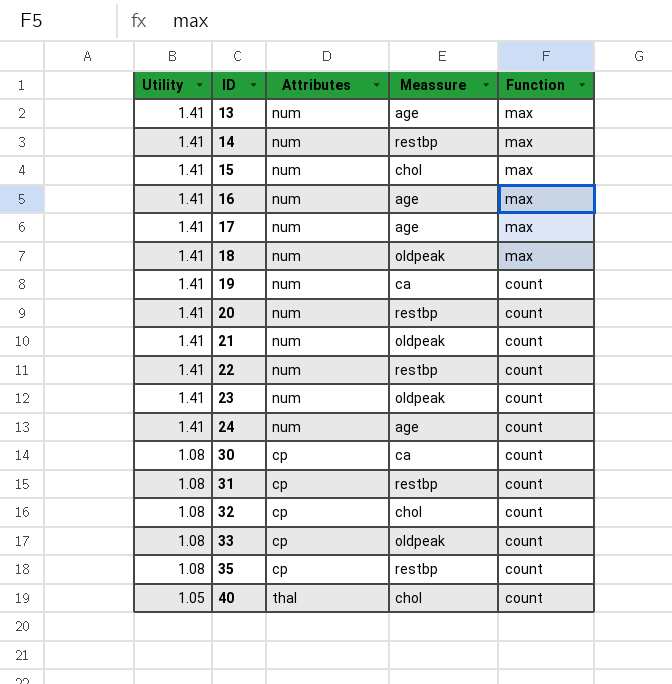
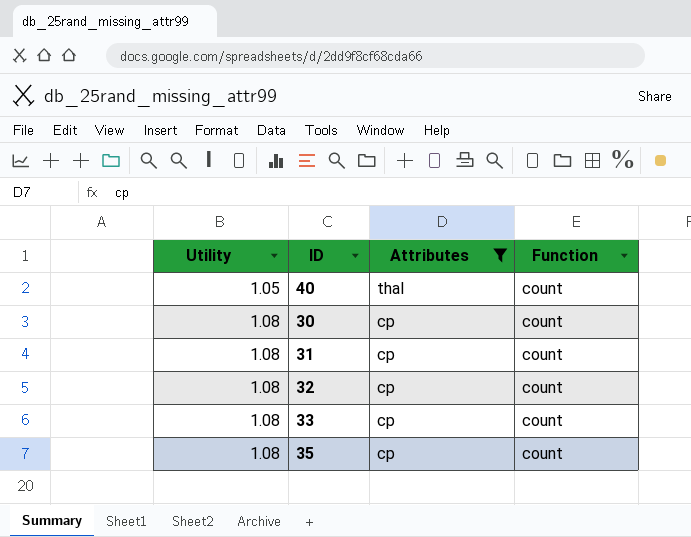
filter: none -> Attributes != num
row order: Utility descending -> Utility ascending
column Meassure | position: 4 -> none

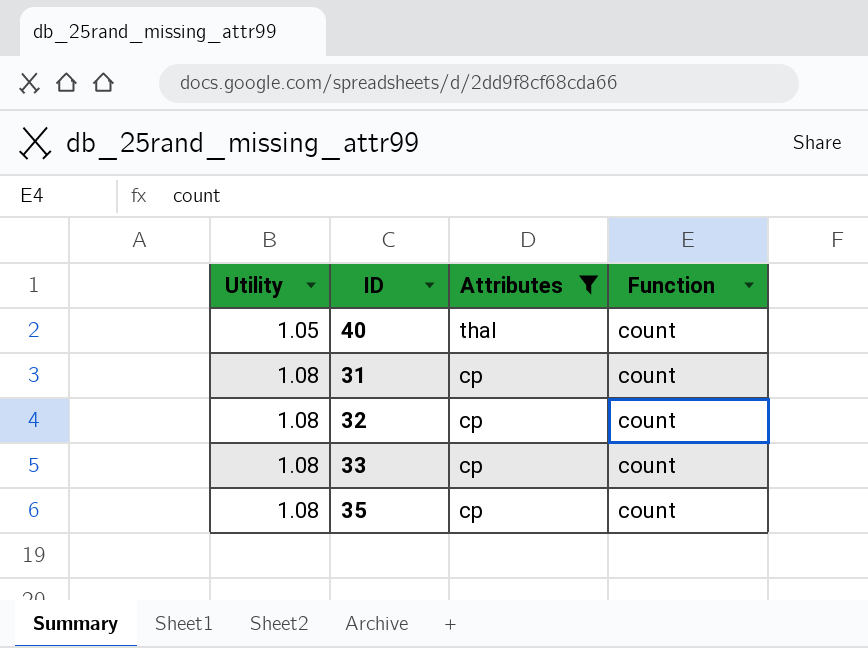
row 30: 1.08 | cp | count -> none

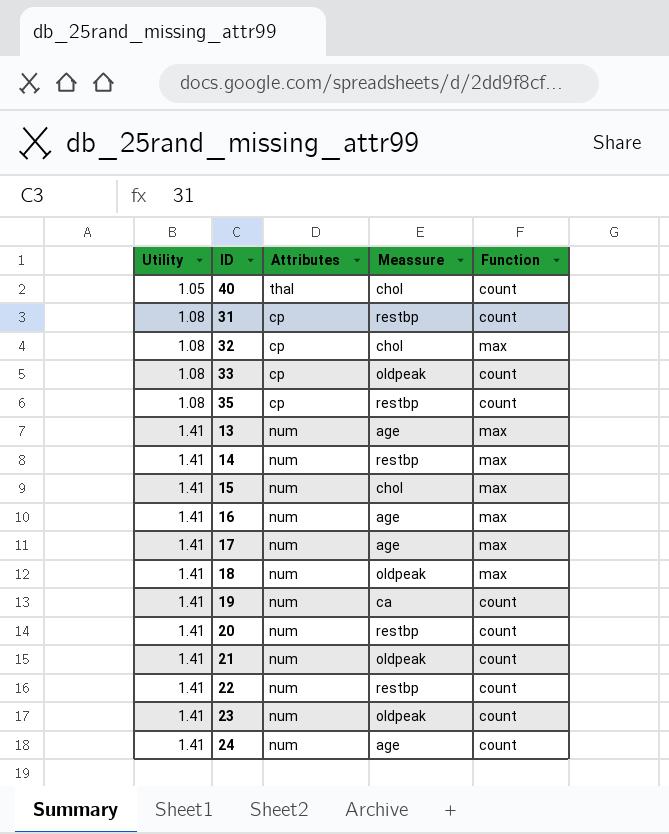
filter: Attributes != num -> none
column Meassure | position: none -> 4
32 | Function: count -> max

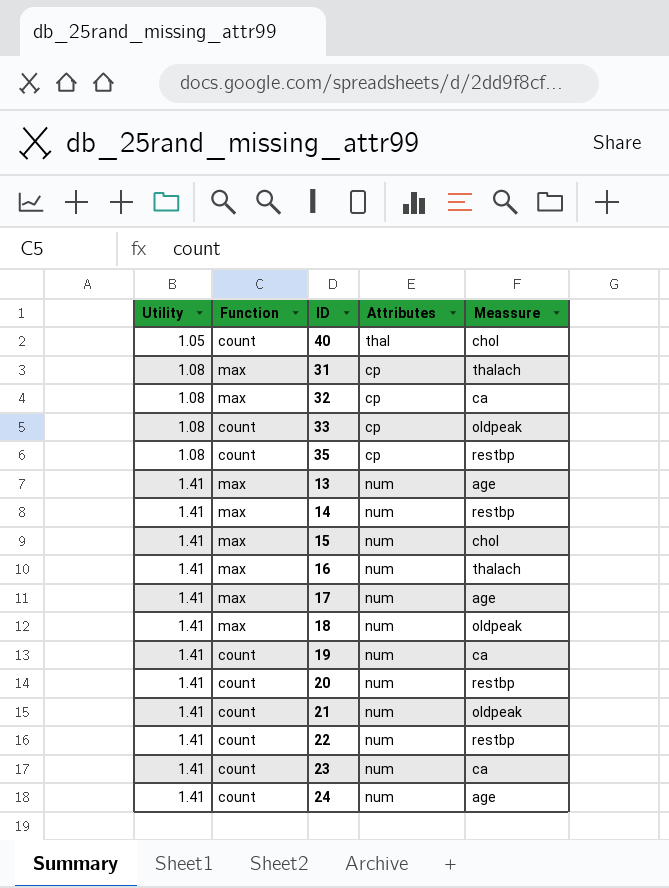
column Function | position: 5 -> 2
31 | Function: count -> max
31 | Meassure: restbp -> thalach
32 | Meassure: chol -> ca
16 | Meassure: age -> thalach
23 | Meassure: oldpeak -> ca

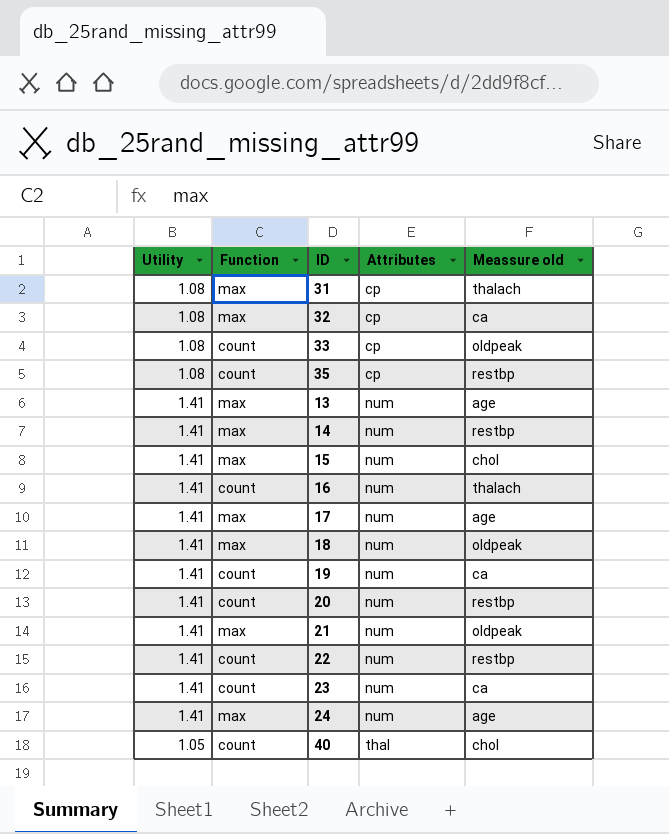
row order: Utility ascending -> Attributes ascending
column name: Meassure -> Meassure old
16 | Function: max -> count
21 | Function: count -> max
24 | Function: count -> max

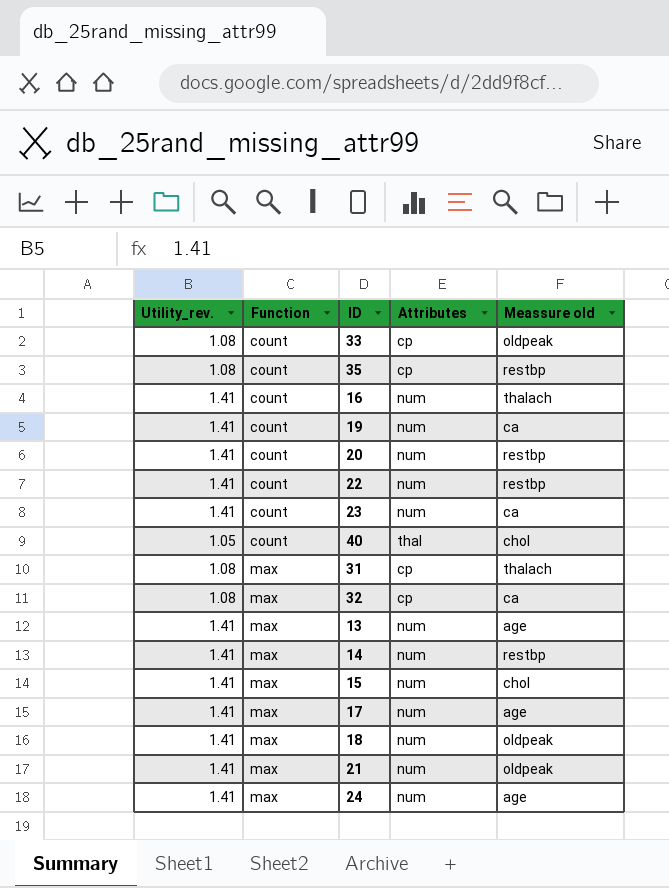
row order: Attributes ascending -> Function ascending
column name: Utility -> Utility_rev.

